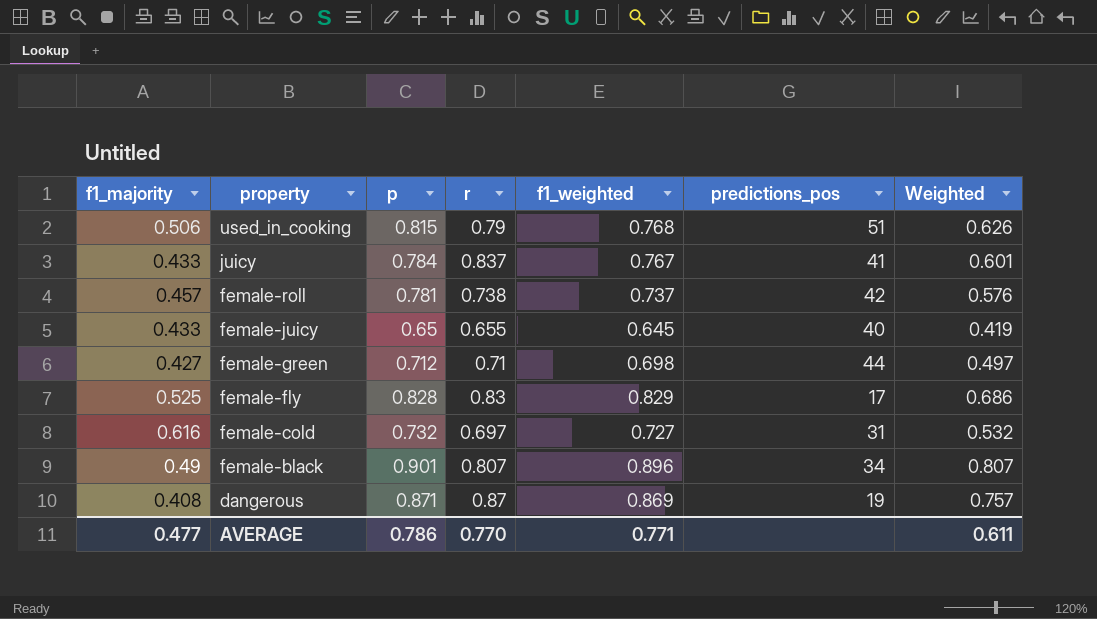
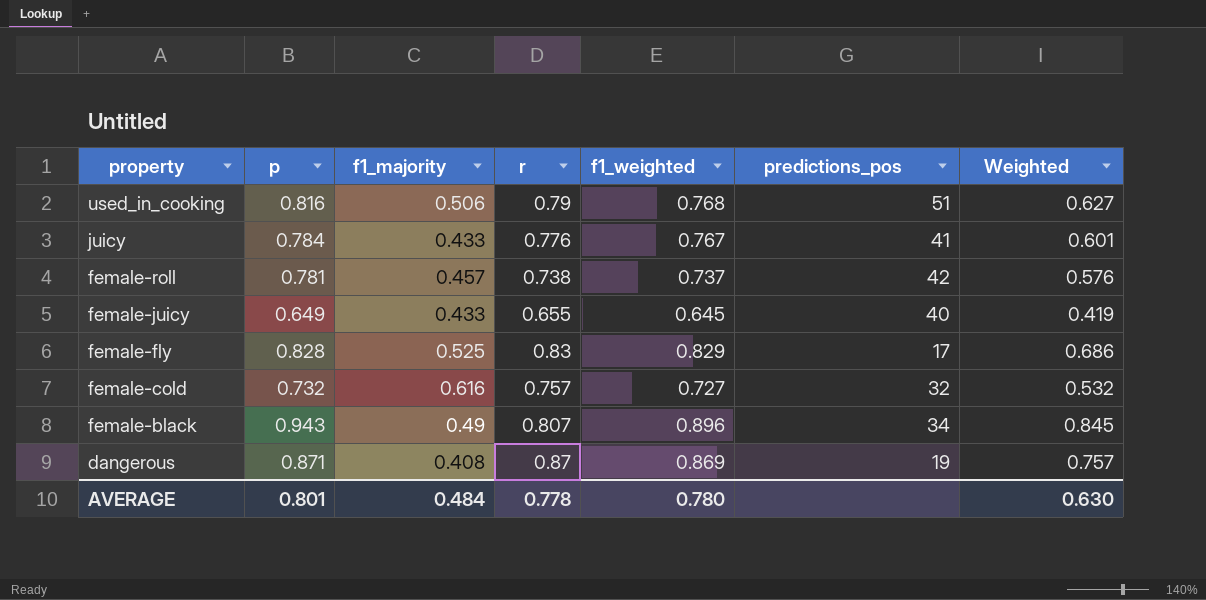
column f1_majority | position: 1 -> 3
row female-green: 0.427 | 0.712 | 0.71 | 0.698 | 44 | 0.497 -> none
used_in_cooking | p: 0.815 -> 0.816
used_in_cooking | Weighted: 0.626 -> 0.627
juicy | r: 0.837 -> 0.776
female-juicy | p: 0.65 -> 0.649
female-cold | r: 0.697 -> 0.757
female-cold | predictions_pos: 31 -> 32
female-black | p: 0.901 -> 0.943
female-black | Weighted: 0.807 -> 0.845
AVERAGE | p: 0.786 -> 0.801
AVERAGE | f1_majority: 0.477 -> 0.484
AVERAGE | r: 0.770 -> 0.778
AVERAGE | f1_weighted: 0.771 -> 0.780
AVERAGE | Weighted: 0.611 -> 0.630

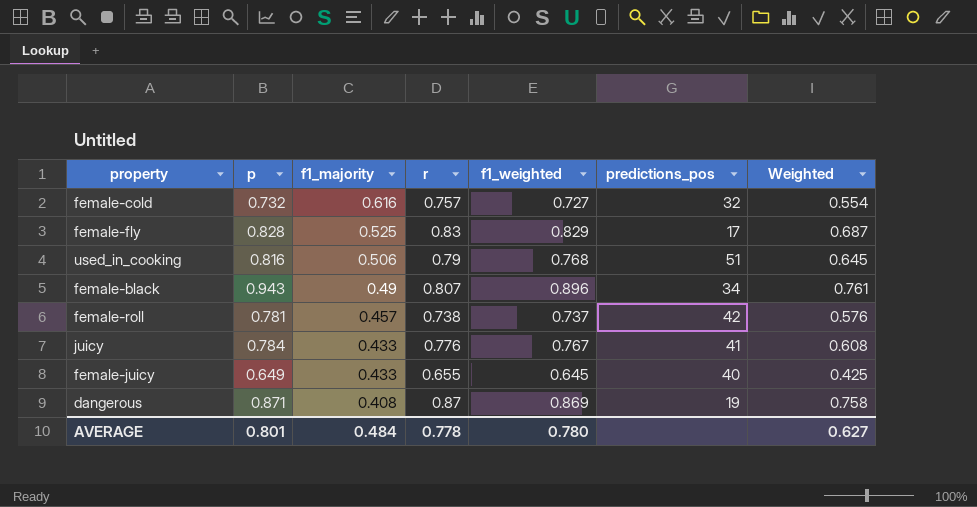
row order: property descending -> f1_majority descending
column Weighted | formula: [p] * [f1_weighted] -> [p] * [r]
AVERAGE | Weighted: 0.630 -> 0.627

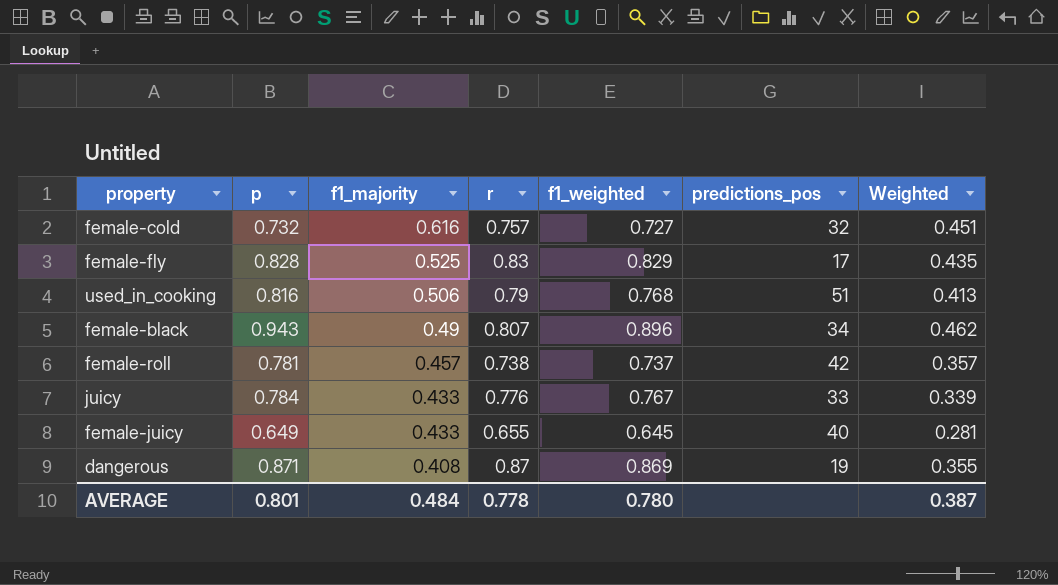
column Weighted | formula: [p] * [r] -> [p] * [f1_majority]
juicy | predictions_pos: 41 -> 33
AVERAGE | Weighted: 0.627 -> 0.387

